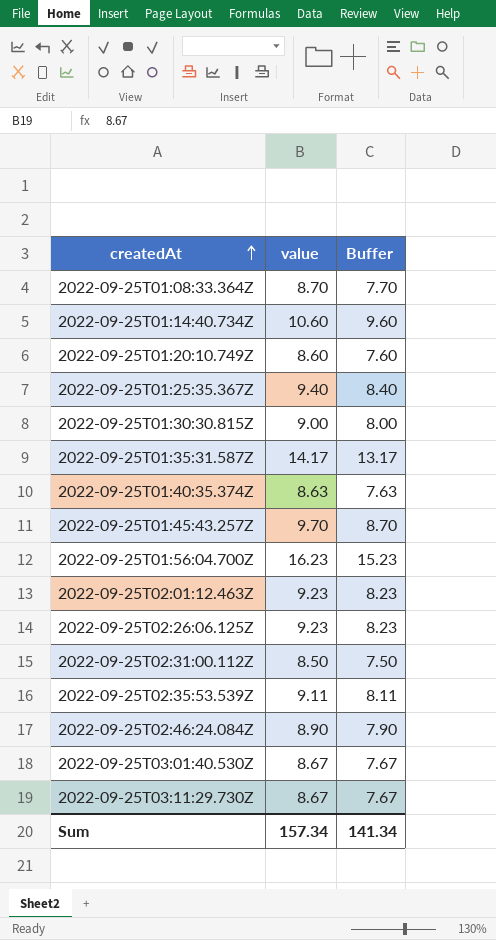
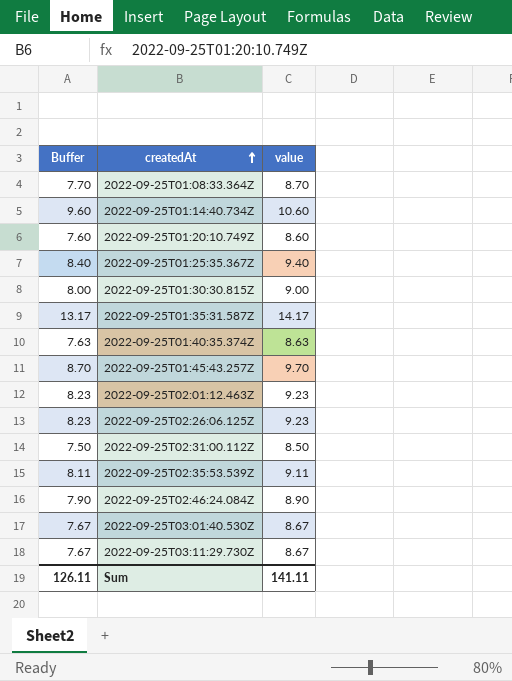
column Buffer | position: 3 -> 1
row 2022-09-25T01:56:04.700Z: 16.23 | 15.23 -> none
Sum | Buffer: 141.34 -> 126.11
Sum | value: 157.34 -> 141.11

